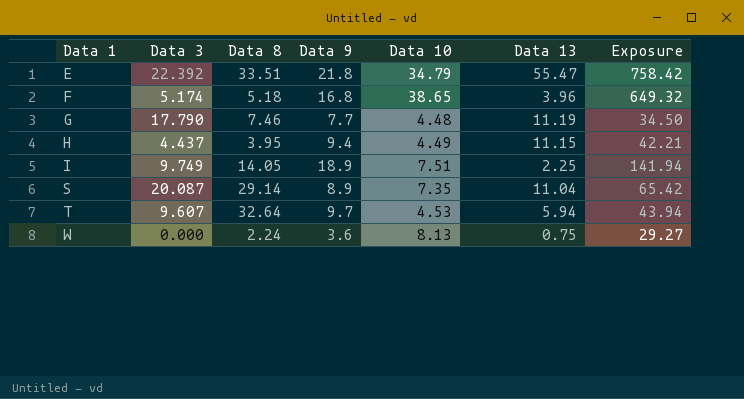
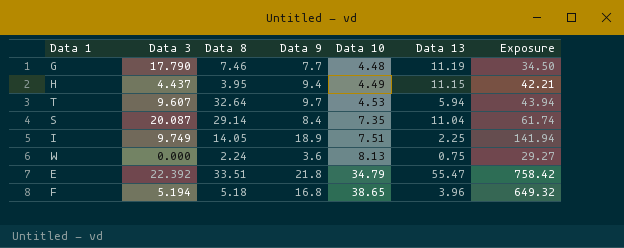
row order: Data 1 ascending -> Data 10 ascending
S | Data 9: 8.9 -> 8.4
S | Exposure: 65.42 -> 61.74
F | Data 3: 5.174 -> 5.194

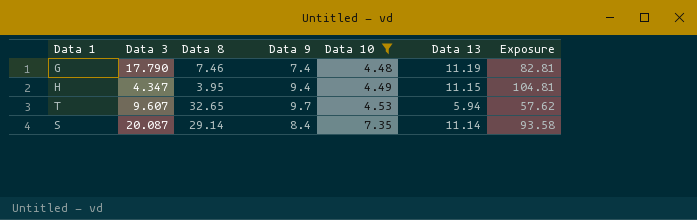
filter: none -> Data 10 <= 7.35
column Exposure | formula: [Data 9] * [Data 10] -> [Data 9] * [Data 13]
G | Data 9: 7.7 -> 7.4
H | Data 3: 4.437 -> 4.347
T | Data 8: 32.64 -> 32.65
S | Data 13: 11.04 -> 11.14

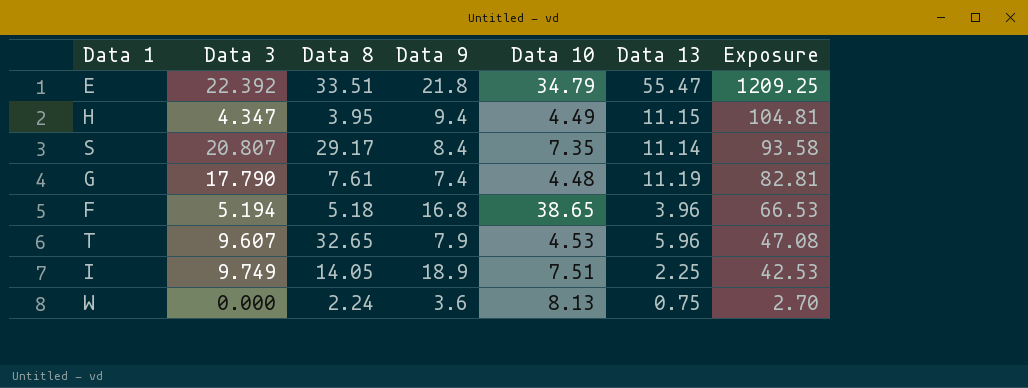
filter: Data 10 <= 7.35 -> none
row order: Data 10 ascending -> Exposure descending
S | Data 3: 20.087 -> 20.807
S | Data 8: 29.14 -> 29.17
G | Data 8: 7.46 -> 7.61
T | Data 9: 9.7 -> 7.9
T | Data 13: 5.94 -> 5.96
T | Exposure: 57.62 -> 47.08

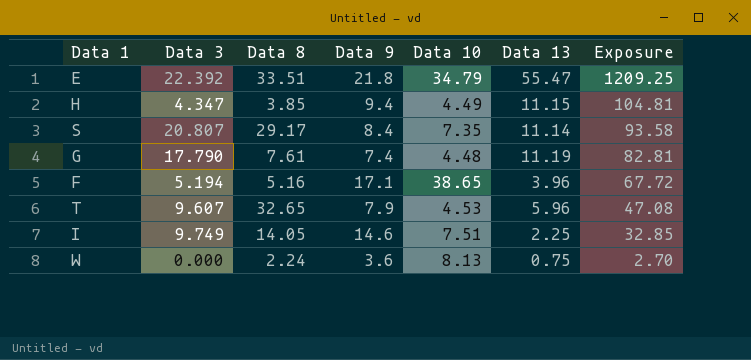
H | Data 8: 3.95 -> 3.85
F | Data 8: 5.18 -> 5.16
F | Data 9: 16.8 -> 17.1
F | Exposure: 66.53 -> 67.72
I | Data 9: 18.9 -> 14.6
I | Exposure: 42.53 -> 32.85

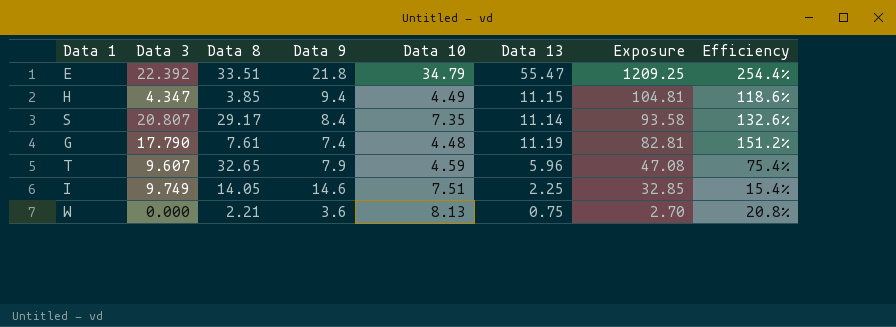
column Efficiency | formula: none -> [Data 13] / [Data 9]
row F: 5.194 | 5.16 | 17.1 | 38.65 | 3.96 | 67.72 -> none
T | Data 10: 4.53 -> 4.59
W | Data 8: 2.24 -> 2.21

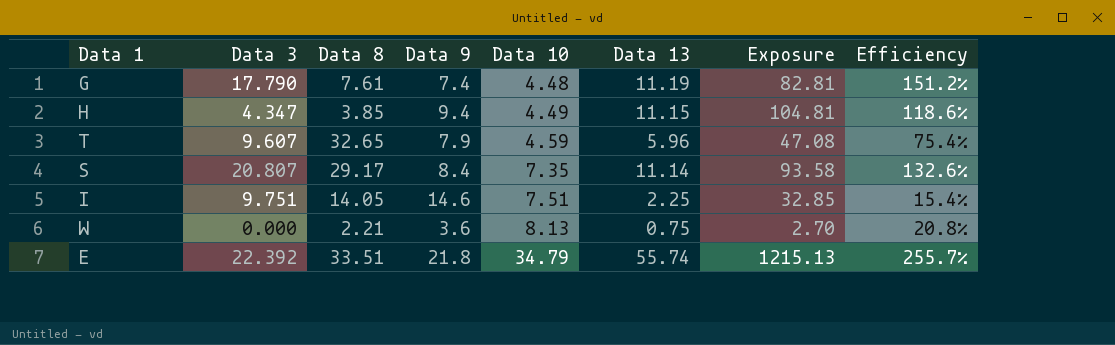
row order: Exposure descending -> Data 10 ascending
I | Data 3: 9.749 -> 9.751
E | Data 13: 55.47 -> 55.74
E | Exposure: 1209.25 -> 1215.13
E | Efficiency: 254.4% -> 255.7%

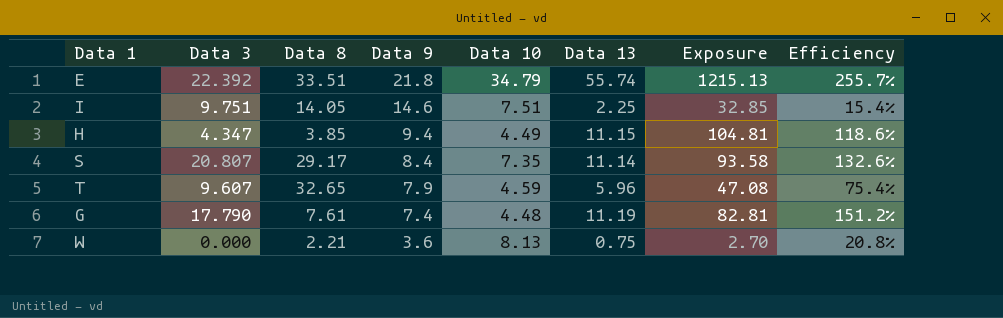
row order: Data 10 ascending -> Data 9 descending

